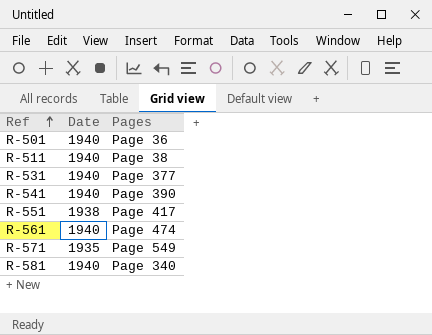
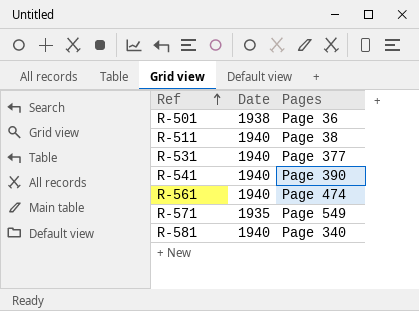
row R-551: 1938 | Page 417 -> none
R-501 | Date: 1940 -> 1938

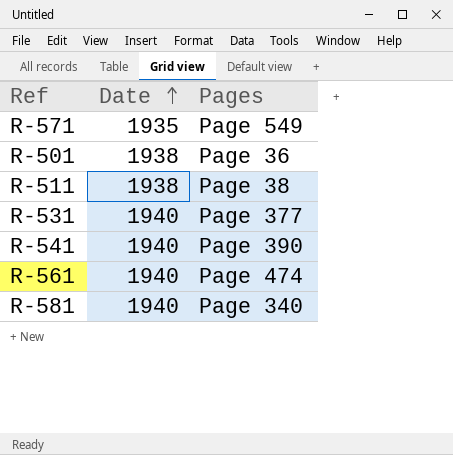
row order: Ref ascending -> Date ascending
R-511 | Date: 1940 -> 1938

